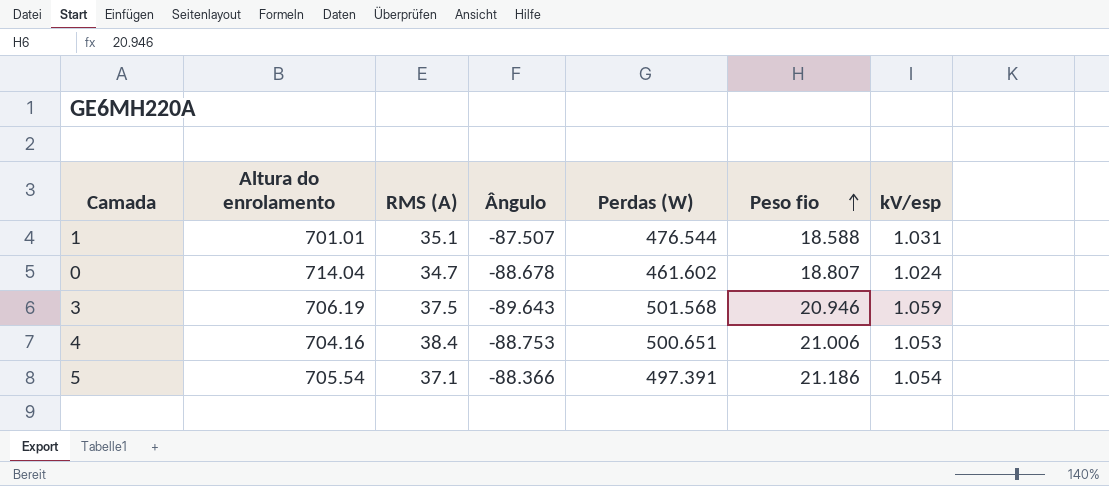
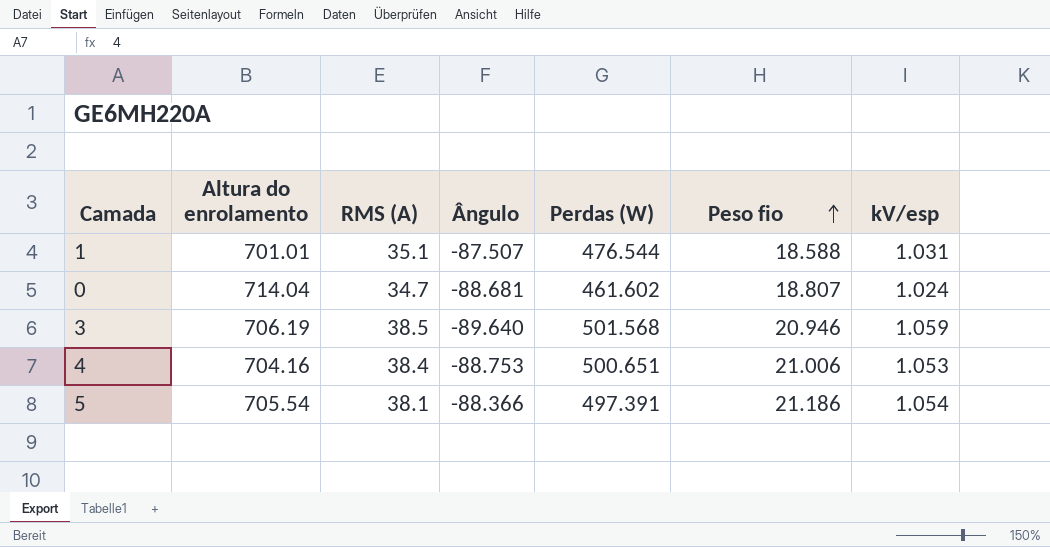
0 | Ângulo: -88.678 -> -88.681
3 | RMS (A): 37.5 -> 38.5
3 | Ângulo: -89.643 -> -89.640
5 | RMS (A): 37.1 -> 38.1

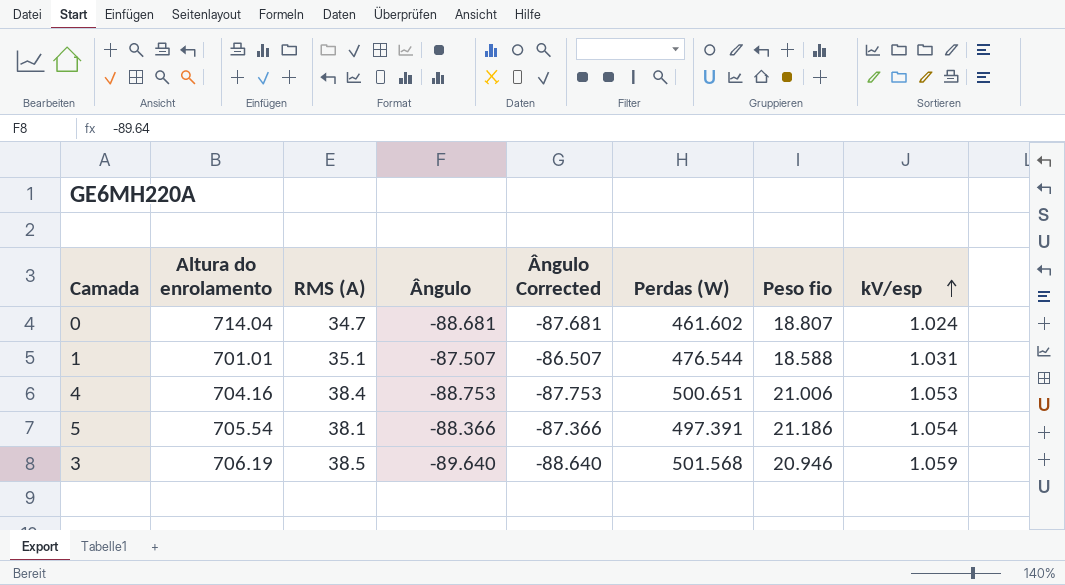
row order: Peso fio ascending -> kV/esp ascending
column Ângulo Corrected | formula: none -> [Ângulo] + 1

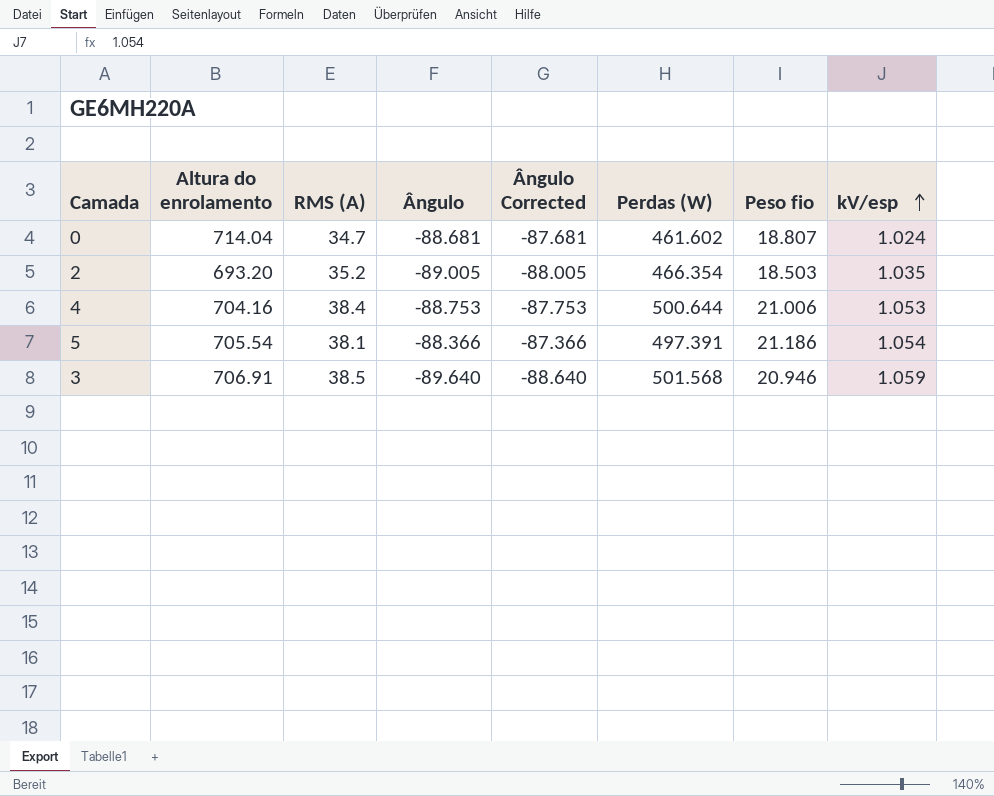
row 1: 701.01 | 35.1 | -87.507 | -86.507 | 476.544 | 18.588 | 1.031 -> none
row 2: none -> 693.20 | 35.2 | -89.005 | -88.005 | 466.354 | 18.503 | 1.035
4 | Perdas (W): 500.651 -> 500.644
3 | Altura do enrolamento: 706.19 -> 706.91

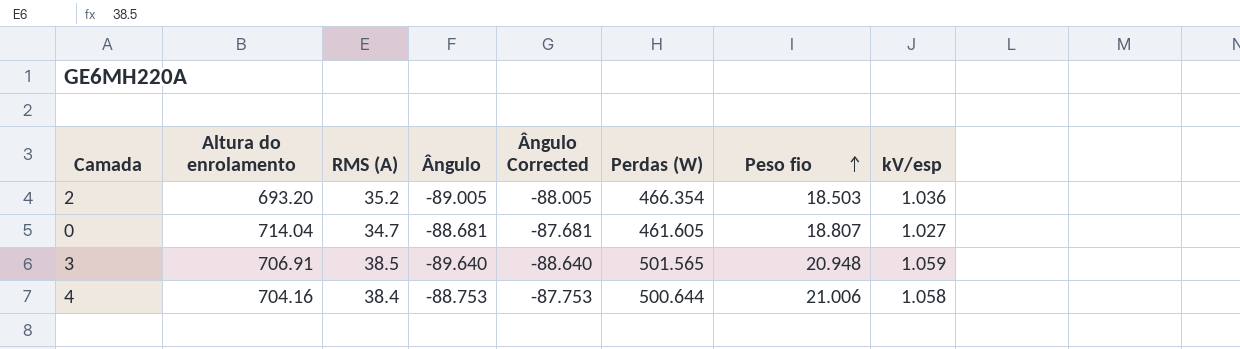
row order: kV/esp ascending -> Peso fio ascending
row 5: 705.54 | 38.1 | -88.366 | -87.366 | 497.391 | 21.186 | 1.054 -> none
2 | kV/esp: 1.035 -> 1.036
0 | Perdas (W): 461.602 -> 461.605
0 | kV/esp: 1.024 -> 1.027
3 | Perdas (W): 501.568 -> 501.565
3 | Peso fio: 20.946 -> 20.948
4 | kV/esp: 1.053 -> 1.058

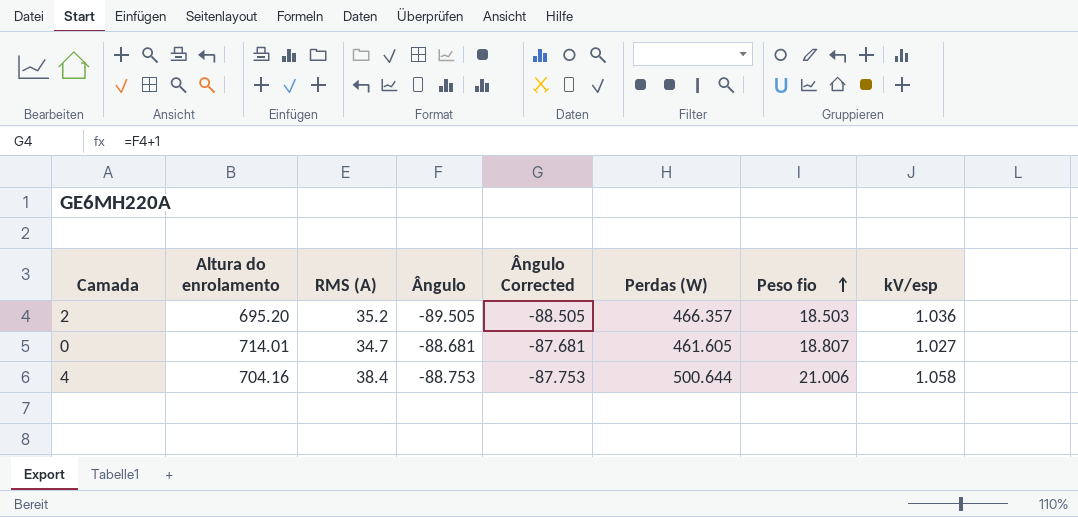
row 3: 706.91 | 38.5 | -89.640 | -88.640 | 501.565 | 20.948 | 1.059 -> none
2 | Altura do enrolamento: 693.20 -> 695.20
2 | Ângulo: -89.005 -> -89.505
2 | Ângulo Corrected: -88.005 -> -88.505
2 | Perdas (W): 466.354 -> 466.357
0 | Altura do enrolamento: 714.04 -> 714.01

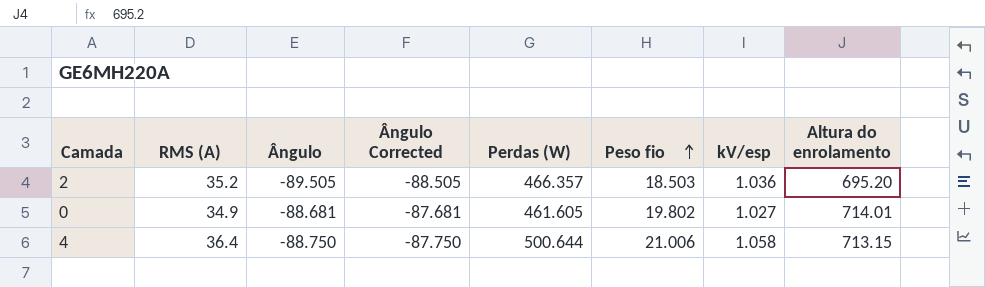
column Altura do enrolamento | position: 2 -> 8
0 | RMS (A): 34.7 -> 34.9
0 | Peso fio: 18.807 -> 19.802
4 | RMS (A): 38.4 -> 36.4
4 | Ângulo: -88.753 -> -88.750
4 | Ângulo Corrected: -87.753 -> -87.750
4 | Altura do enrolamento: 704.16 -> 713.15

